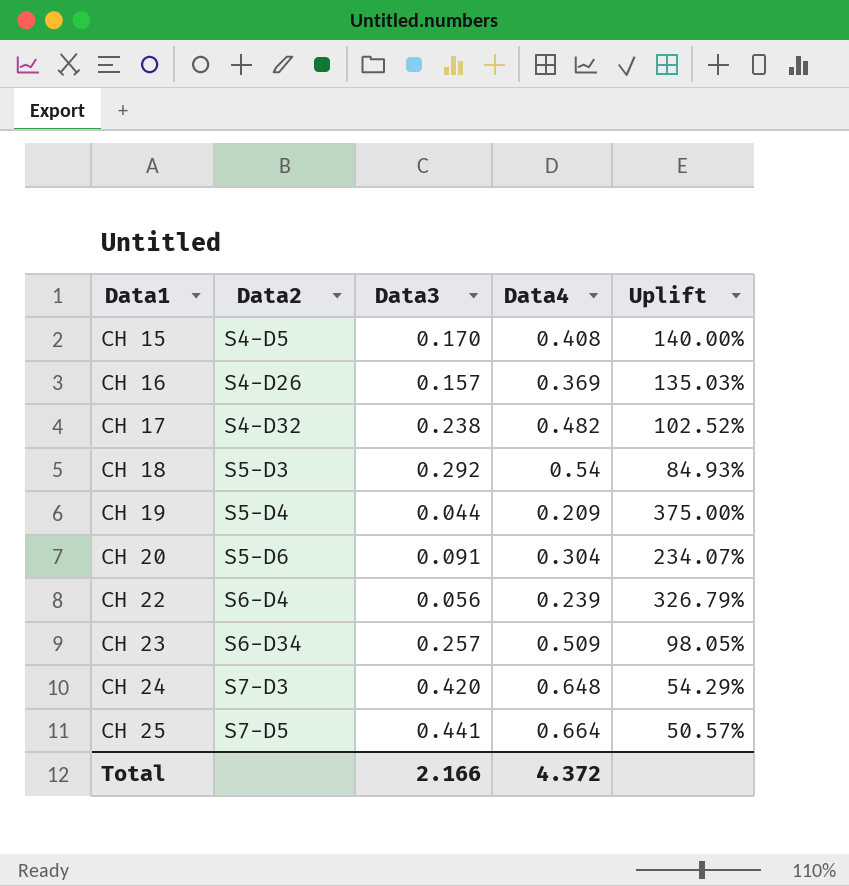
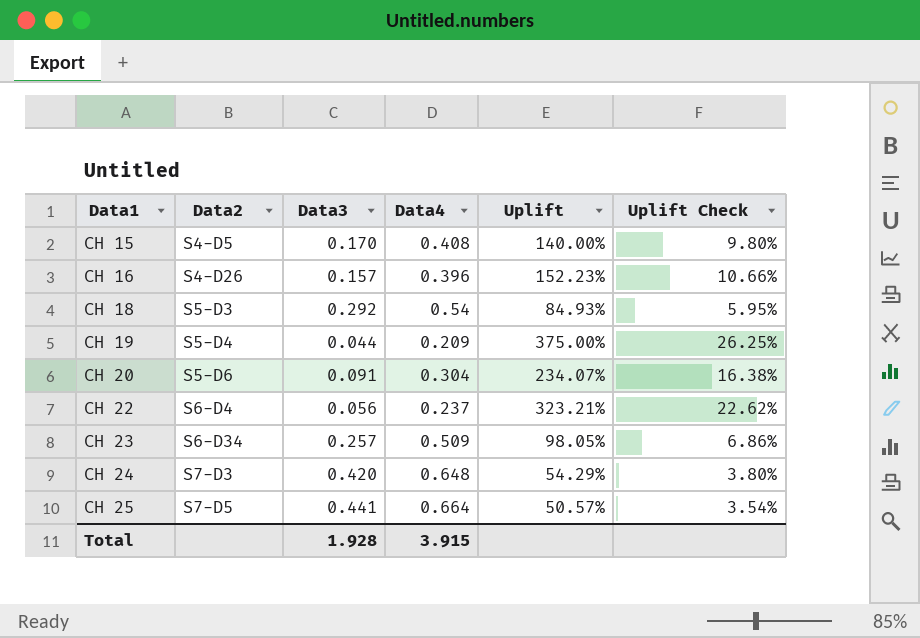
column Uplift Check | formula: none -> [Uplift] * 0.07
row CH 17: S4-D32 | 0.238 | 0.482 | 102.52% -> none
CH 16 | Data4: 0.369 -> 0.396
CH 16 | Uplift: 135.03% -> 152.23%
CH 22 | Data4: 0.239 -> 0.237
CH 22 | Uplift: 326.79% -> 323.21%
Total | Data3: 2.166 -> 1.928
Total | Data4: 4.372 -> 3.915

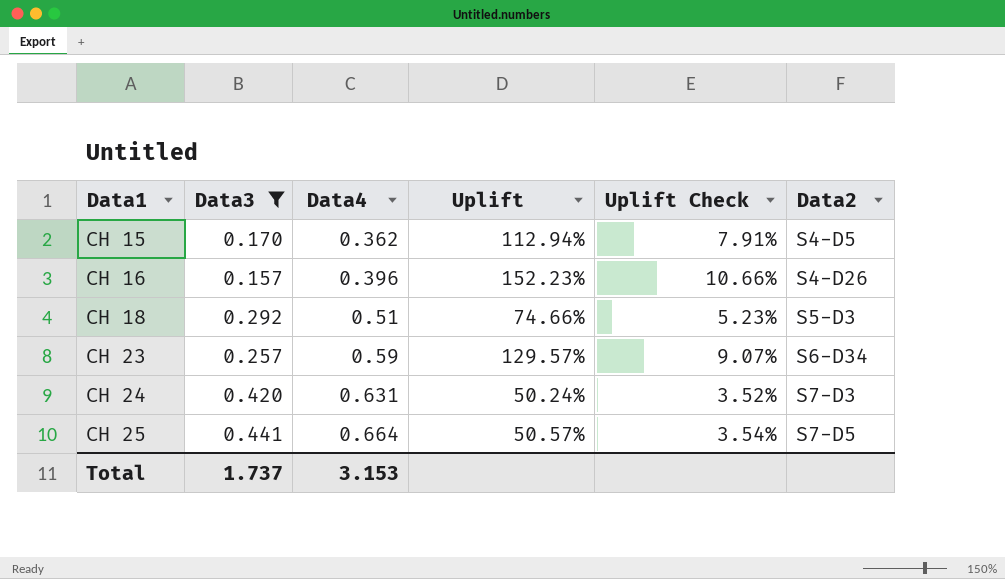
filter: none -> Data3 >= 0.157
column Data2 | position: 2 -> 6
CH 15 | Data4: 0.408 -> 0.362
CH 15 | Uplift: 140.00% -> 112.94%
CH 15 | Uplift Check: 9.80% -> 7.91%
CH 18 | Data4: 0.54 -> 0.51
CH 18 | Uplift: 84.93% -> 74.66%
CH 18 | Uplift Check: 5.95% -> 5.23%
CH 23 | Data4: 0.509 -> 0.59
CH 23 | Uplift: 98.05% -> 129.57%
CH 23 | Uplift Check: 6.86% -> 9.07%
CH 24 | Data4: 0.648 -> 0.631
CH 24 | Uplift: 54.29% -> 50.24%
CH 24 | Uplift Check: 3.80% -> 3.52%
Total | Data3: 1.928 -> 1.737
Total | Data4: 3.915 -> 3.153

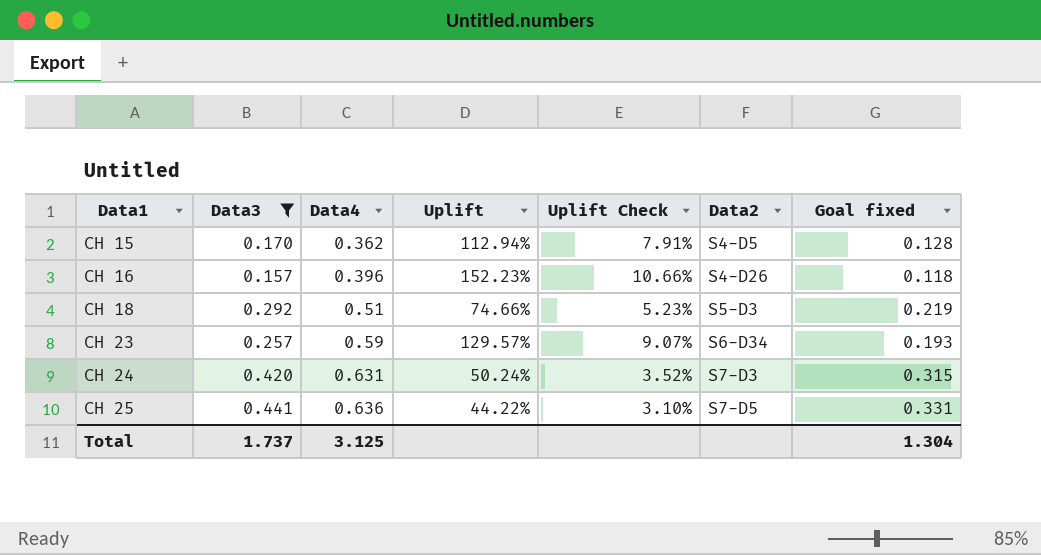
column Goal fixed | formula: none -> [Data3] * 0.75
CH 25 | Data4: 0.664 -> 0.636
CH 25 | Uplift: 50.57% -> 44.22%
CH 25 | Uplift Check: 3.54% -> 3.10%
Total | Data4: 3.153 -> 3.125

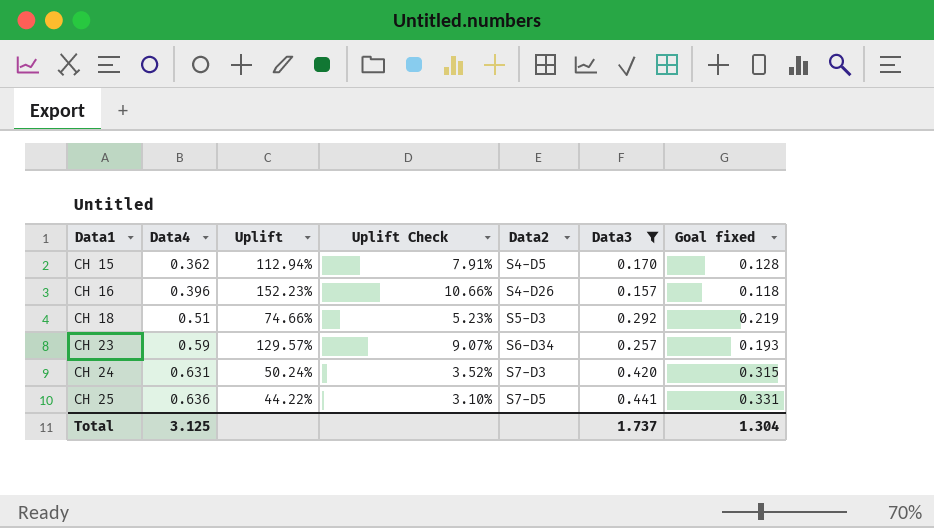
column Data3 | position: 2 -> 6

